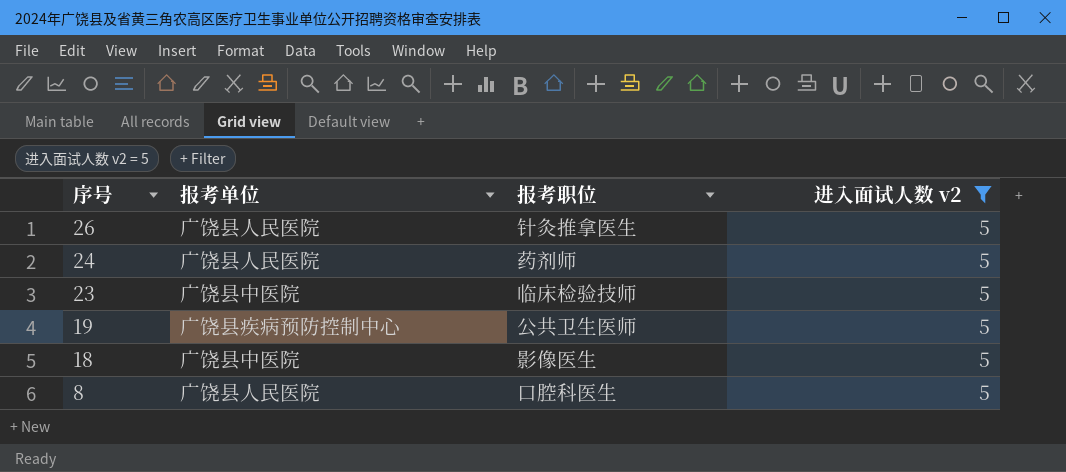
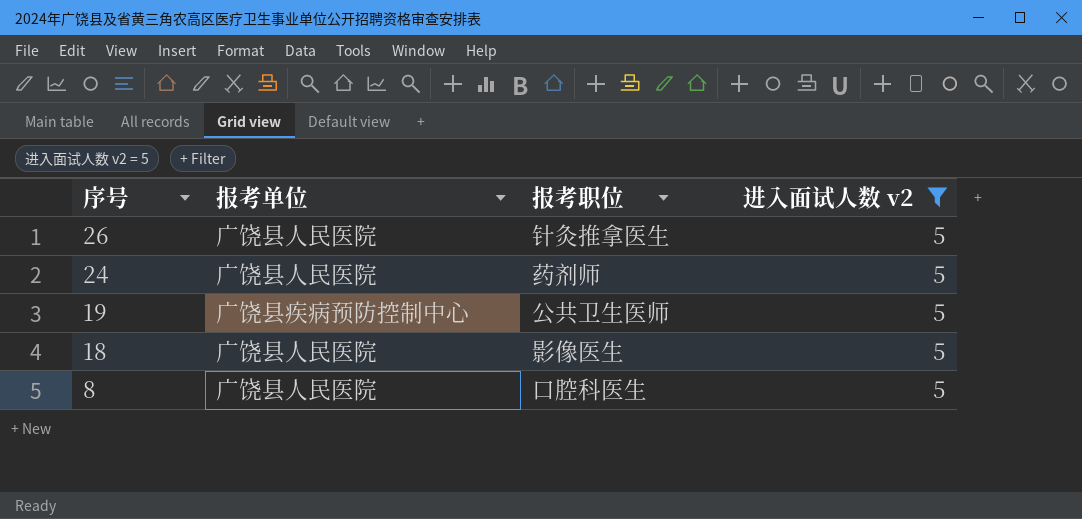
row 23: 广饶县中医院 | 临床检验技师 | 5 -> none
18 | 报考单位: 广饶县中医院 -> 广饶县人民医院

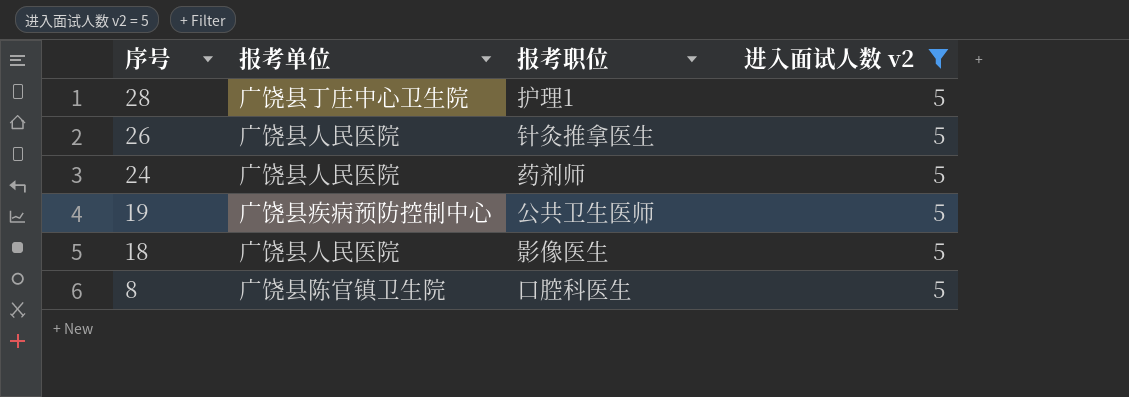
row 28: none -> 广饶县丁庄中心卫生院 | 护理1 | 5
8 | 报考单位: 广饶县人民医院 -> 广饶县陈官镇卫生院

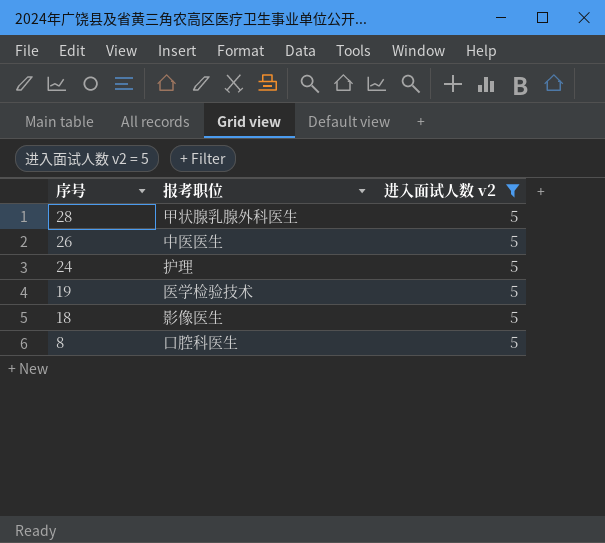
column 报考单位 | position: 2 -> none
28 | 报考职位: 护理1 -> 甲状腺乳腺外科医生
26 | 报考职位: 针灸推拿医生 -> 中医医生
24 | 报考职位: 药剂师 -> 护理
19 | 报考职位: 公共卫生医师 -> 医学检验技术

